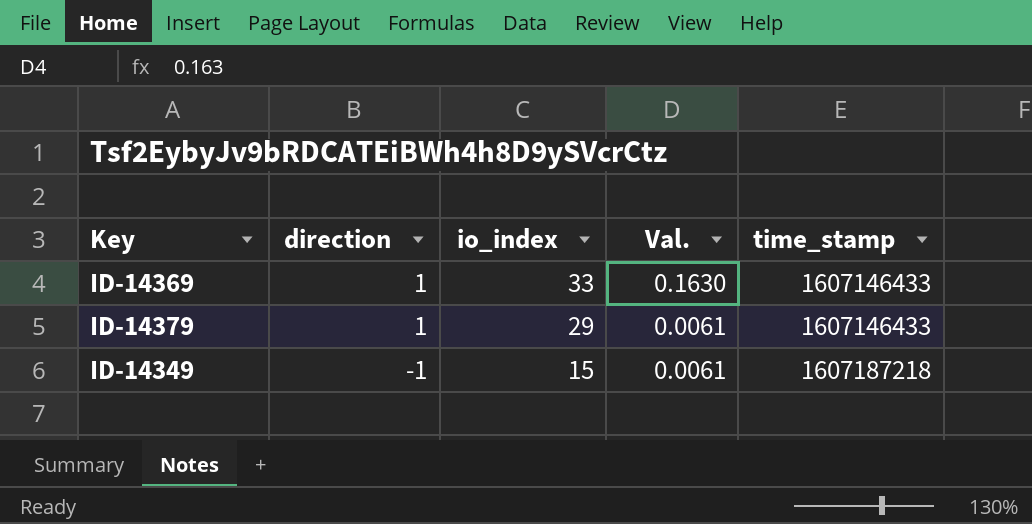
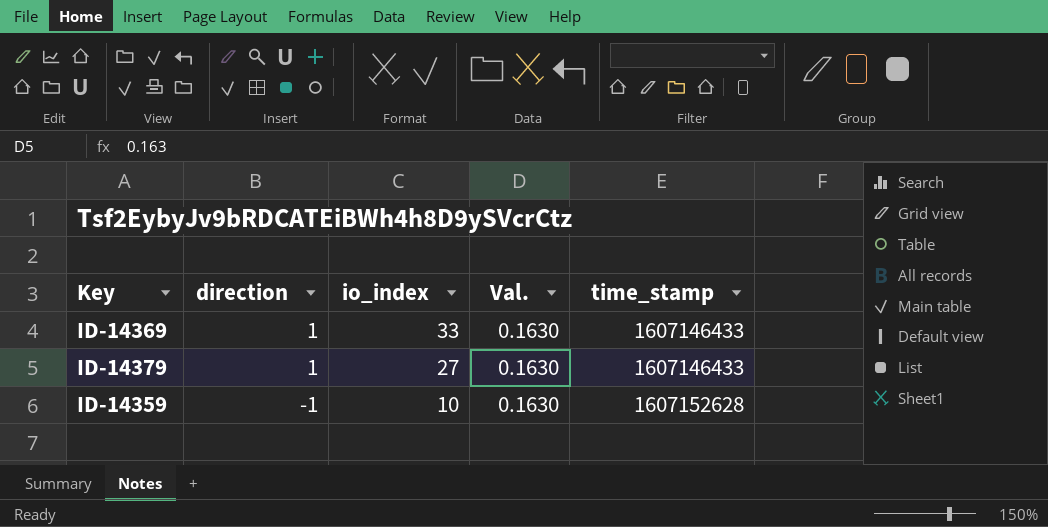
row ID-14349: -1 | 15 | 0.0061 | 1607187218 -> none
ID-14379 | io_index: 29 -> 27
ID-14379 | Val.: 0.0061 -> 0.1630
row ID-14359: none -> -1 | 10 | 0.1630 | 1607152628

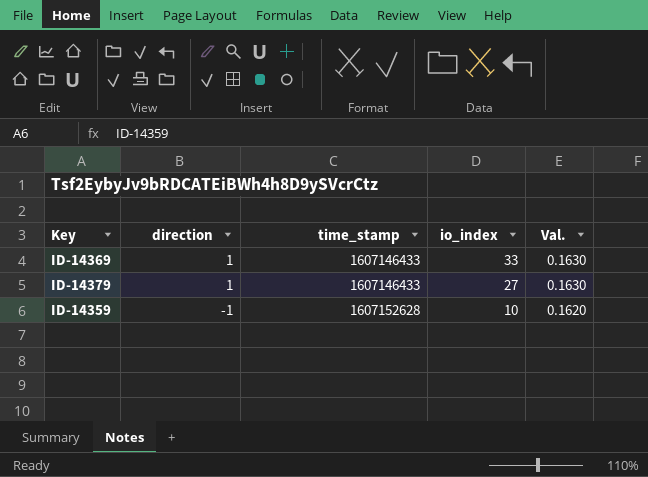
column time_stamp | position: 5 -> 3
ID-14359 | Val.: 0.1630 -> 0.1620

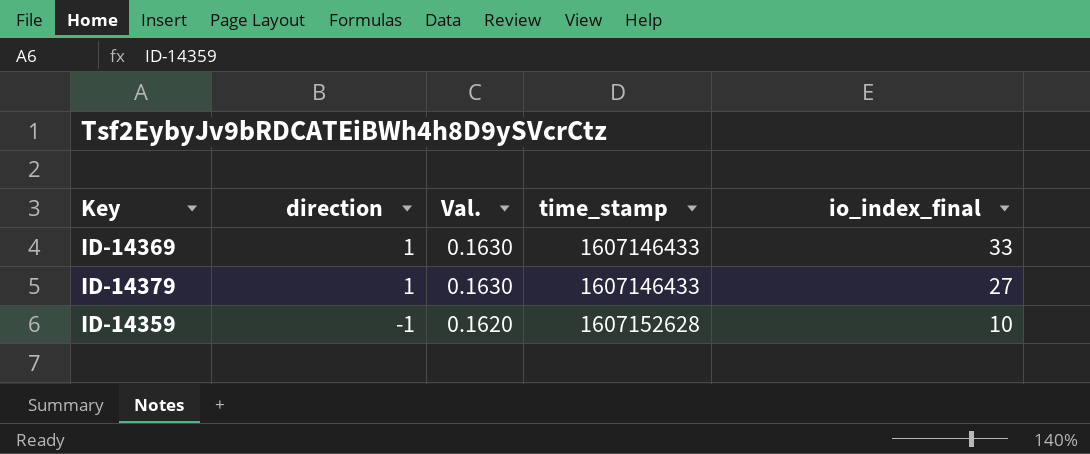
column Val. | position: 5 -> 3
column name: io_index -> io_index_final

